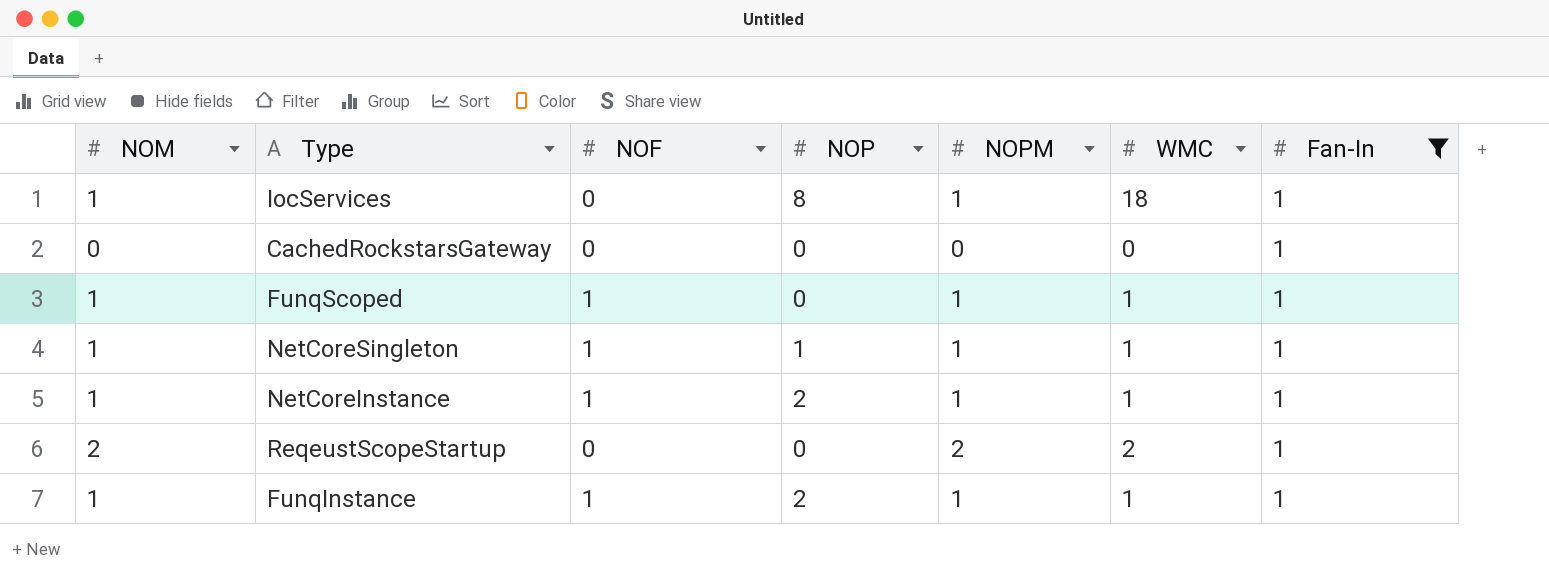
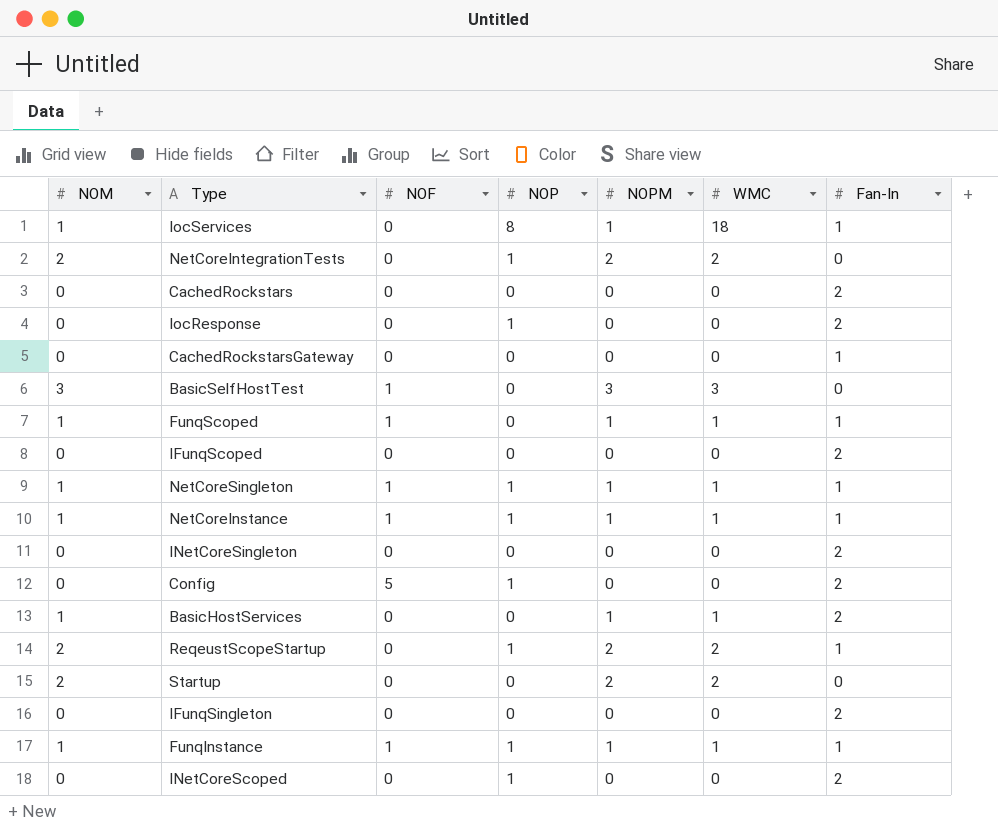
filter: Fan-In = 1 -> none
NetCoreInstance | NOP: 2 -> 1
ReqeustScopeStartup | NOP: 0 -> 1
FunqInstance | NOP: 2 -> 1

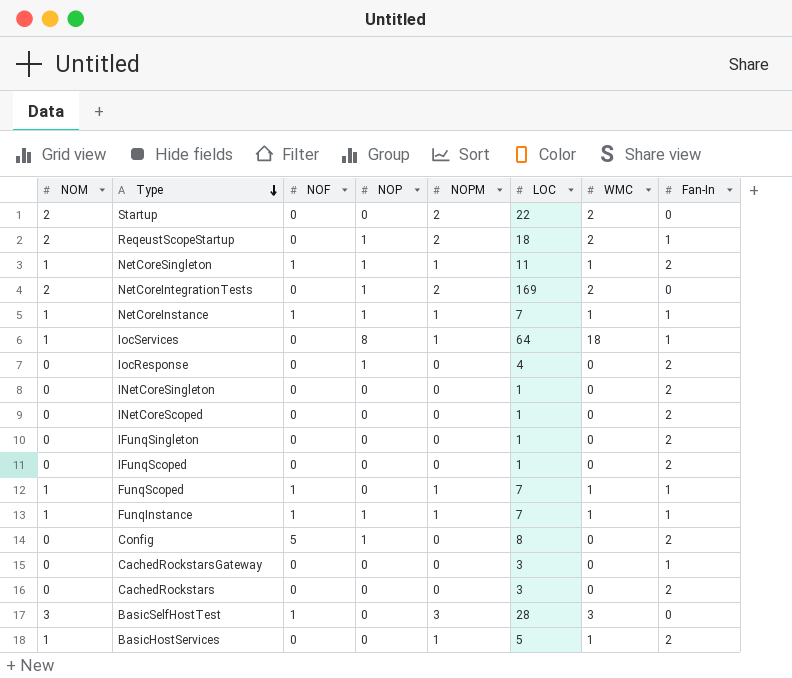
row order: none -> Type descending
column LOC | position: none -> 6
NetCoreSingleton | Fan-In: 1 -> 2
INetCoreScoped | NOP: 1 -> 0

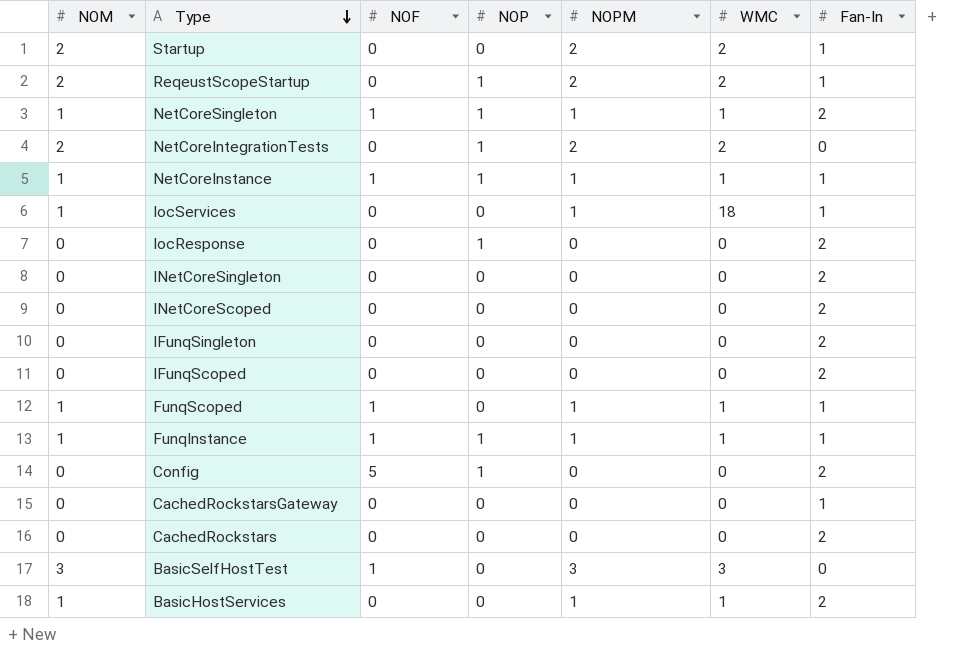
column LOC | position: 6 -> none
Startup | Fan-In: 0 -> 1
IocServices | NOP: 8 -> 0

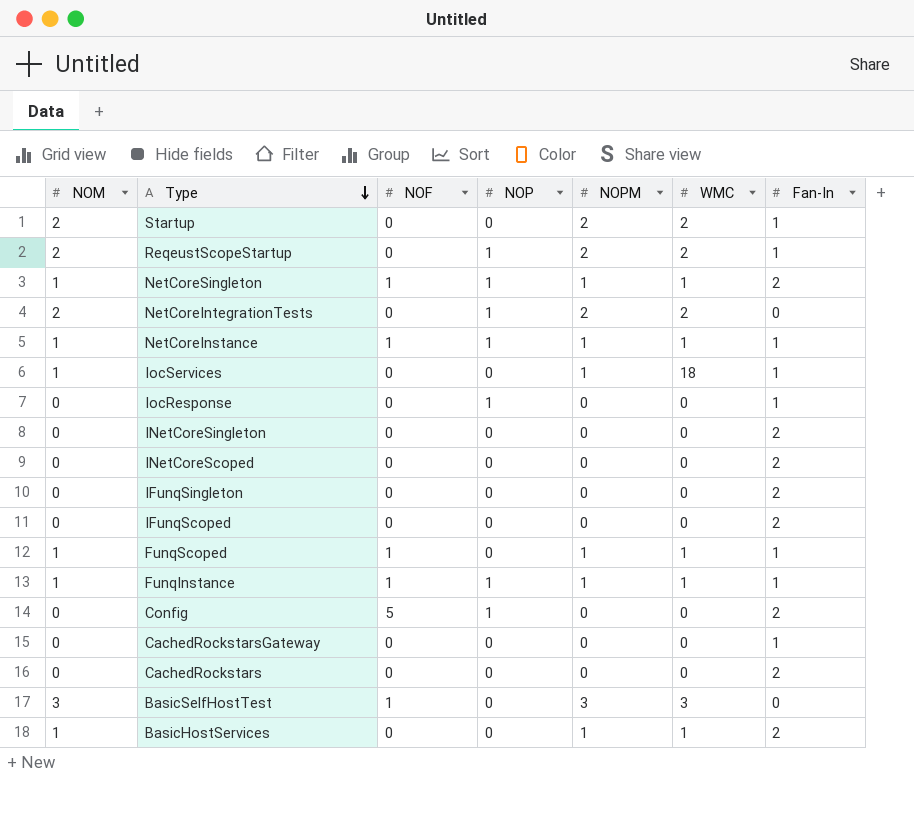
IocResponse | Fan-In: 2 -> 1

